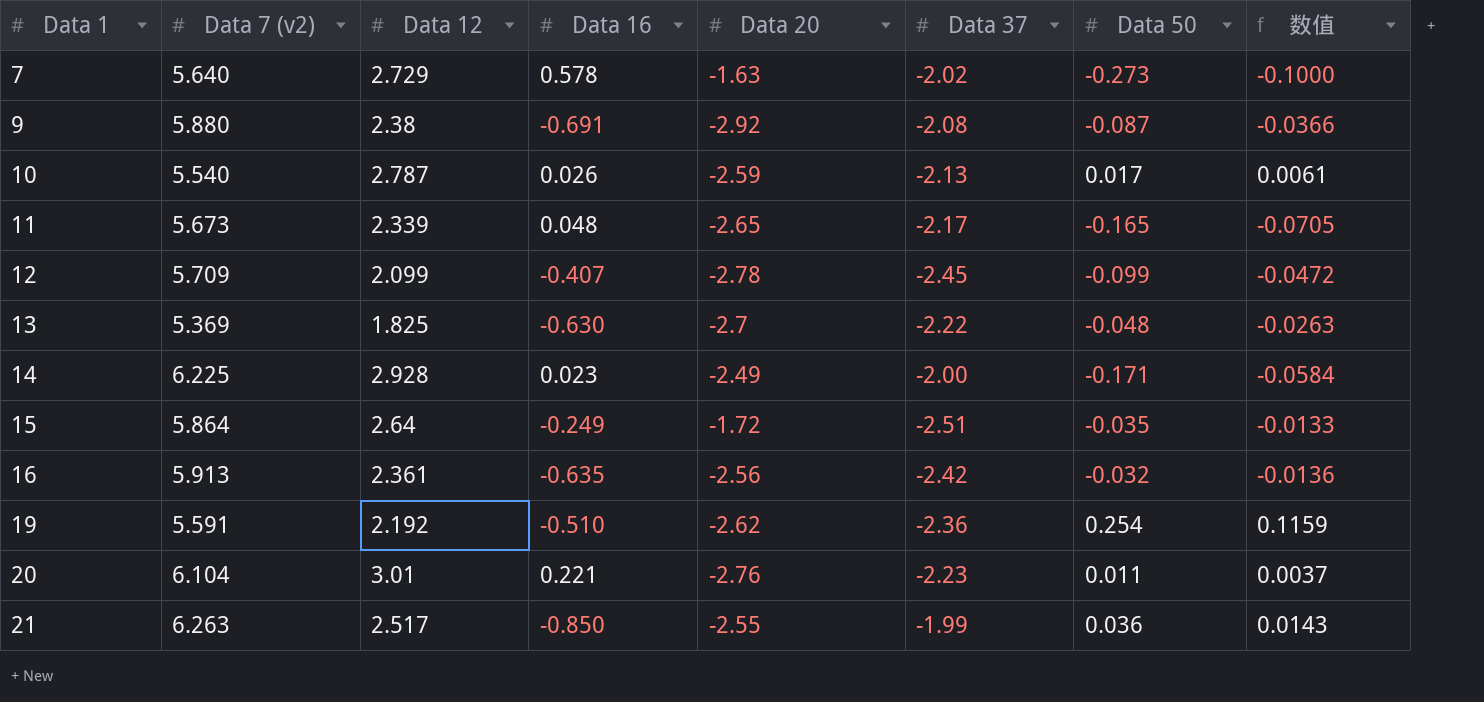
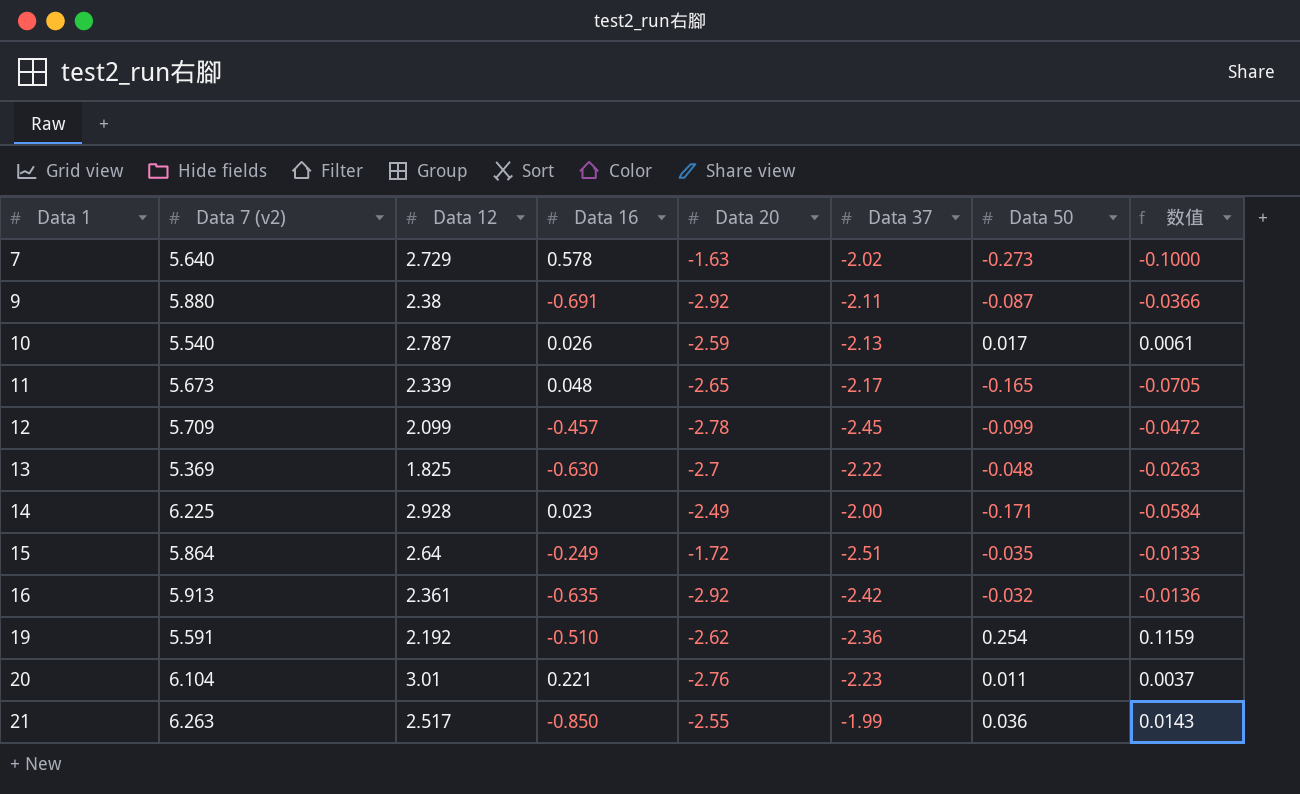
9 | Data 37: -2.08 -> -2.11
12 | Data 16: -0.407 -> -0.457
16 | Data 20: -2.56 -> -2.92

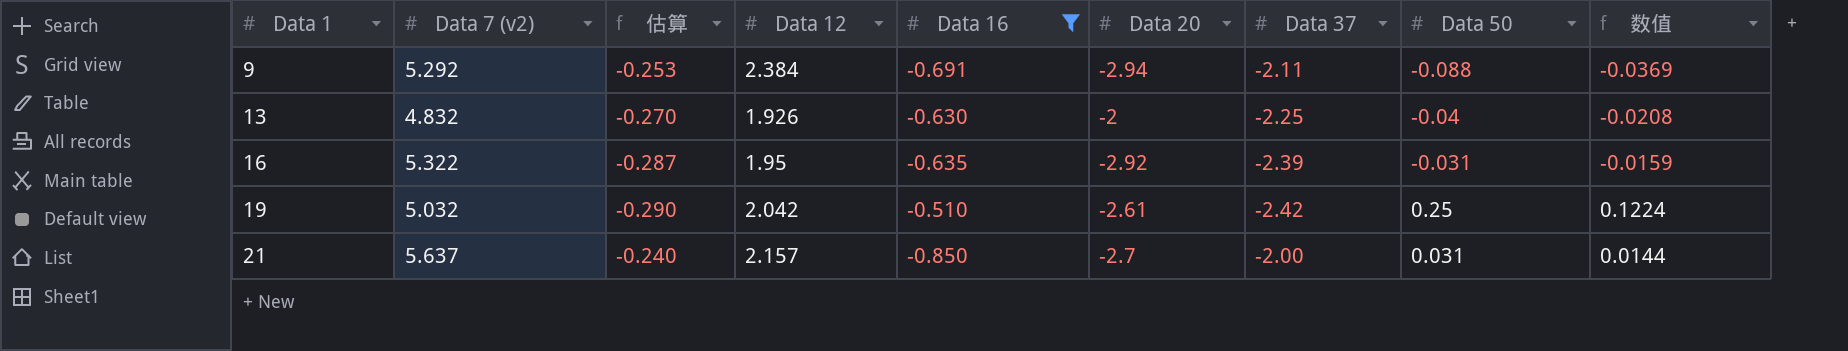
filter: none -> Data 16 <= -0.510
column 估算 | formula: none -> [Data 37] * 0.12
9 | Data 7 (v2): 5.880 -> 5.292
9 | Data 12: 2.38 -> 2.384
9 | Data 20: -2.92 -> -2.94
9 | Data 50: -0.087 -> -0.088
9 | 数值: -0.0366 -> -0.0369
13 | Data 7 (v2): 5.369 -> 4.832
13 | Data 12: 1.825 -> 1.926
13 | Data 20: -2.7 -> -2
13 | Data 37: -2.22 -> -2.25
13 | Data 50: -0.048 -> -0.04
13 | 数值: -0.0263 -> -0.0208
16 | Data 7 (v2): 5.913 -> 5.322
16 | Data 12: 2.361 -> 1.95
16 | Data 37: -2.42 -> -2.39
16 | Data 50: -0.032 -> -0.031
16 | 数值: -0.0136 -> -0.0159
19 | Data 7 (v2): 5.591 -> 5.032
19 | Data 12: 2.192 -> 2.042
19 | Data 20: -2.62 -> -2.61
19 | Data 37: -2.36 -> -2.42
19 | Data 50: 0.254 -> 0.25
19 | 数值: 0.1159 -> 0.1224
21 | Data 7 (v2): 6.263 -> 5.637
21 | Data 12: 2.517 -> 2.157
21 | Data 20: -2.55 -> -2.7
21 | Data 37: -1.99 -> -2.00
21 | Data 50: 0.036 -> 0.031
21 | 数值: 0.0143 -> 0.0144

